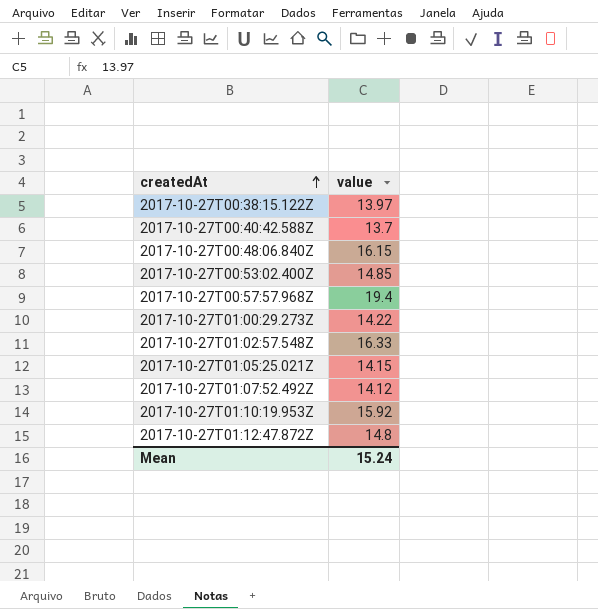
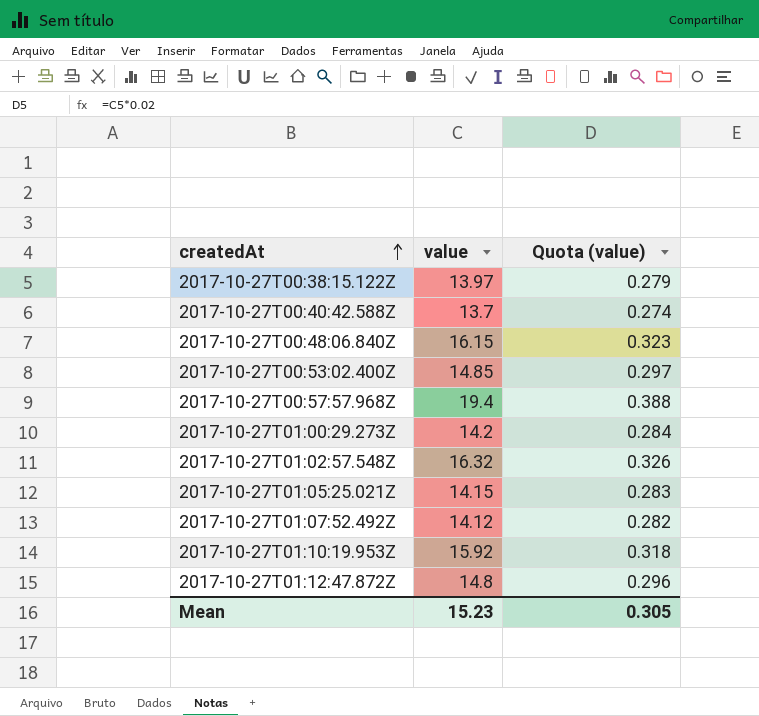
column Quota (value) | formula: none -> [value] * 0.02
2017-10-27T01:00:29.273Z | value: 14.22 -> 14.2
2017-10-27T01:02:57.548Z | value: 16.33 -> 16.32
Mean | value: 15.24 -> 15.23

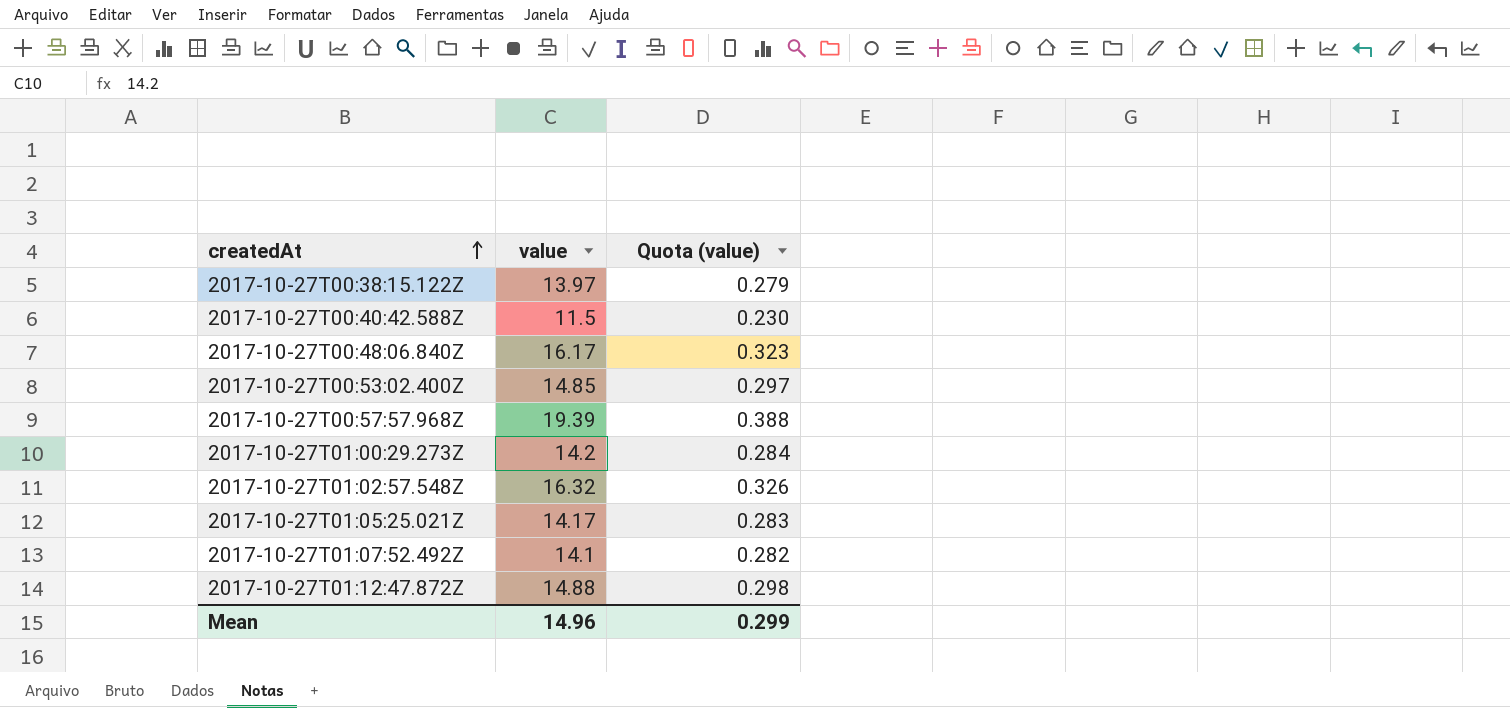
row 2017-10-27T01:10:19.953Z: 15.92 | 0.318 -> none
2017-10-27T00:40:42.588Z | value: 13.7 -> 11.5
2017-10-27T00:40:42.588Z | Quota (value): 0.274 -> 0.230
2017-10-27T00:48:06.840Z | value: 16.15 -> 16.17
2017-10-27T00:57:57.968Z | value: 19.4 -> 19.39
2017-10-27T01:05:25.021Z | value: 14.15 -> 14.17
2017-10-27T01:07:52.492Z | value: 14.12 -> 14.1
2017-10-27T01:12:47.872Z | value: 14.8 -> 14.88
2017-10-27T01:12:47.872Z | Quota (value): 0.296 -> 0.298
Mean | value: 15.23 -> 14.96
Mean | Quota (value): 0.305 -> 0.299

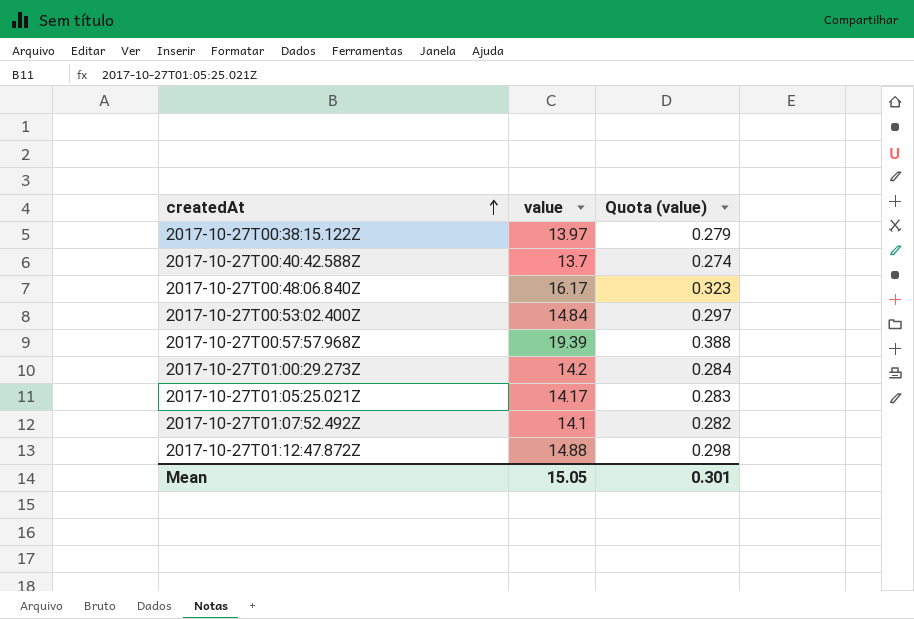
row 2017-10-27T01:02:57.548Z: 16.32 | 0.326 -> none
2017-10-27T00:40:42.588Z | value: 11.5 -> 13.7
2017-10-27T00:40:42.588Z | Quota (value): 0.230 -> 0.274
2017-10-27T00:53:02.400Z | value: 14.85 -> 14.84
Mean | value: 14.96 -> 15.05
Mean | Quota (value): 0.299 -> 0.301

